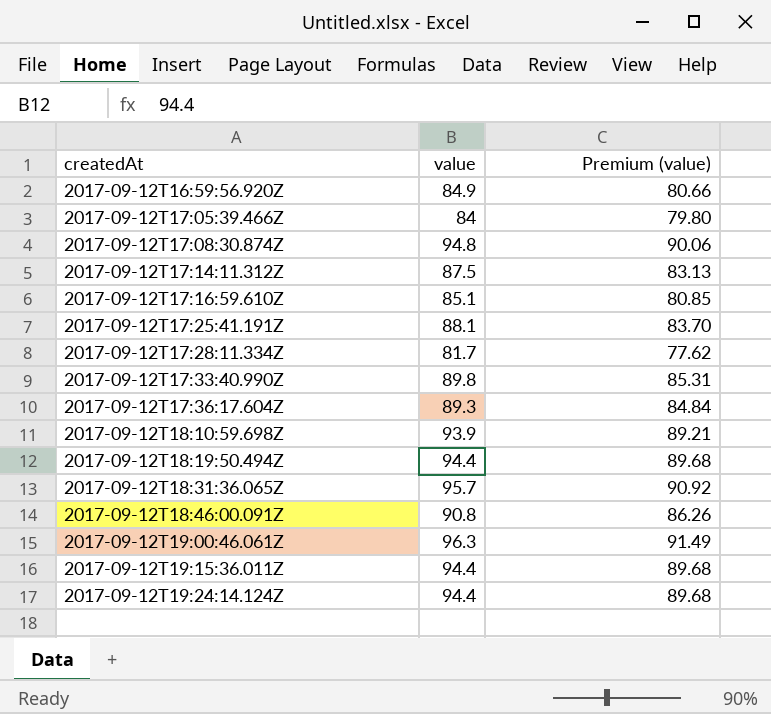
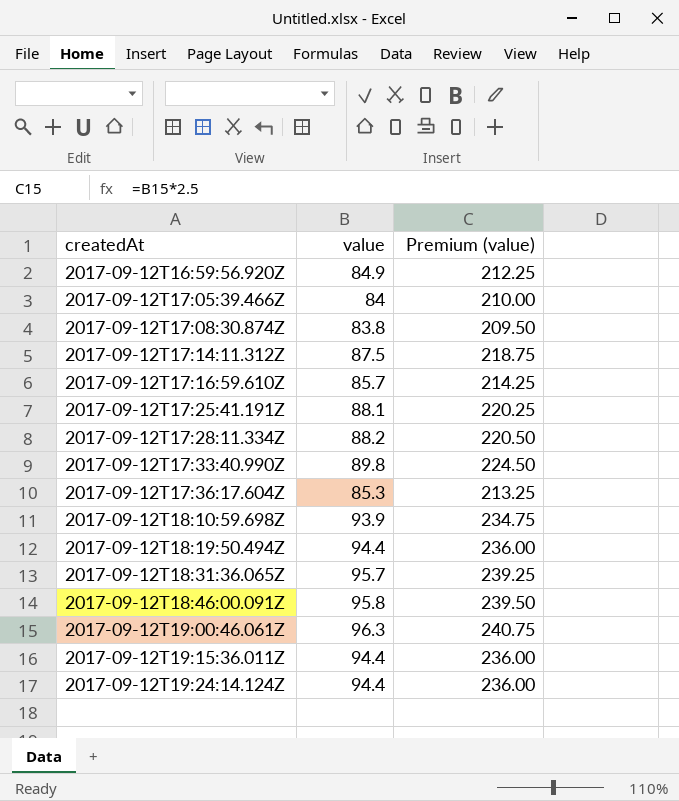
column Premium (value) | formula: [value] * 0.95 -> [value] * 2.5
2017-09-12T17:08:30.874Z | value: 94.8 -> 83.8
2017-09-12T17:16:59.610Z | value: 85.1 -> 85.7
2017-09-12T17:28:11.334Z | value: 81.7 -> 88.2
2017-09-12T17:36:17.604Z | value: 89.3 -> 85.3
2017-09-12T18:46:00.091Z | value: 90.8 -> 95.8

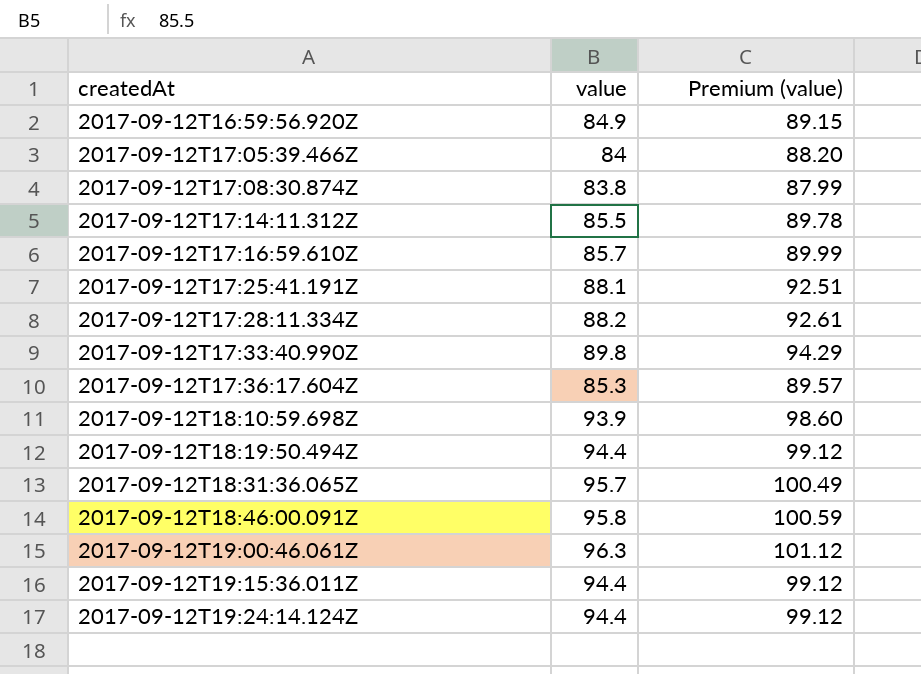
column Premium (value) | formula: [value] * 2.5 -> [value] * 1.05
2017-09-12T17:14:11.312Z | value: 87.5 -> 85.5

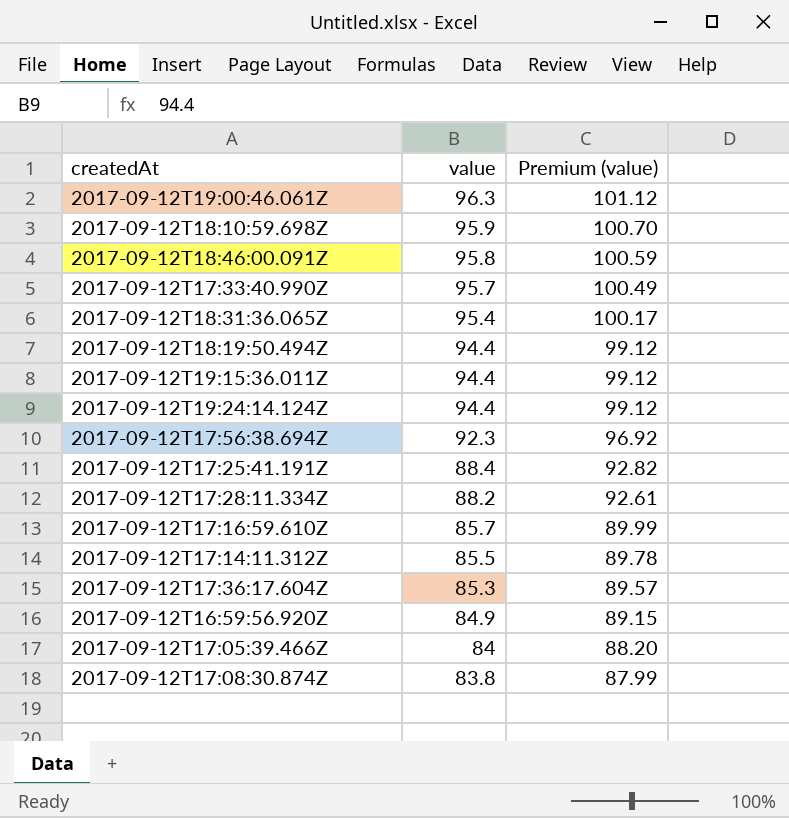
row order: createdAt ascending -> value descending
2017-09-12T18:10:59.698Z | value: 93.9 -> 95.9
2017-09-12T18:10:59.698Z | Premium (value): 98.60 -> 100.70
2017-09-12T17:33:40.990Z | value: 89.8 -> 95.7
2017-09-12T17:33:40.990Z | Premium (value): 94.29 -> 100.49
2017-09-12T18:31:36.065Z | value: 95.7 -> 95.4
2017-09-12T18:31:36.065Z | Premium (value): 100.49 -> 100.17
row 2017-09-12T17:56:38.694Z: none -> 92.3 | 96.92
2017-09-12T17:25:41.191Z | value: 88.1 -> 88.4
2017-09-12T17:25:41.191Z | Premium (value): 92.51 -> 92.82

